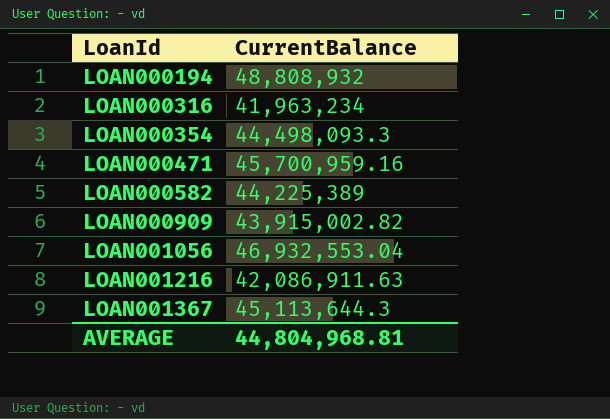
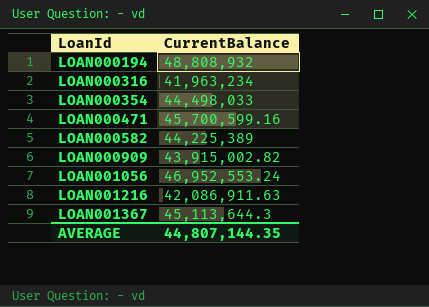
LOAN000354 | CurrentBalance: 44,498,093.3 -> 44,498,033
LOAN000471 | CurrentBalance: 45,700,959.16 -> 45,700,599.16
LOAN001056 | CurrentBalance: 46,932,553.04 -> 46,952,553.24
AVERAGE | CurrentBalance: 44,804,968.81 -> 44,807,144.35

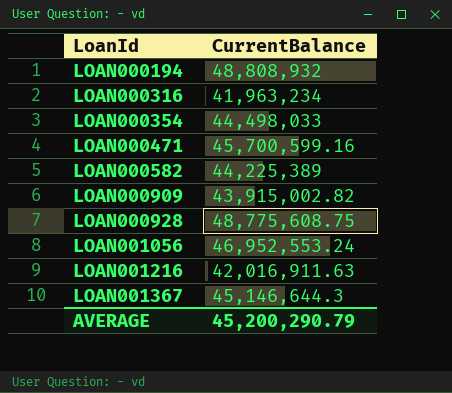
row LOAN000928: none -> 48,775,608.75
LOAN001216 | CurrentBalance: 42,086,911.63 -> 42,016,911.63
LOAN001367 | CurrentBalance: 45,113,644.3 -> 45,146,644.3
AVERAGE | CurrentBalance: 44,807,144.35 -> 45,200,290.79

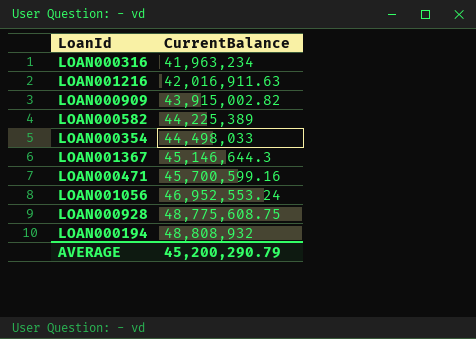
row order: LoanId ascending -> CurrentBalance ascending

